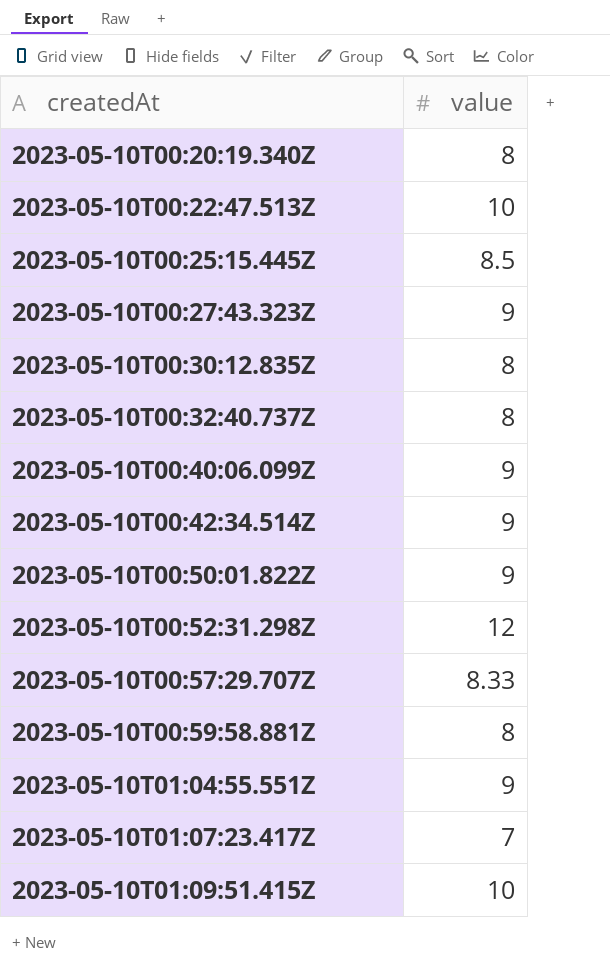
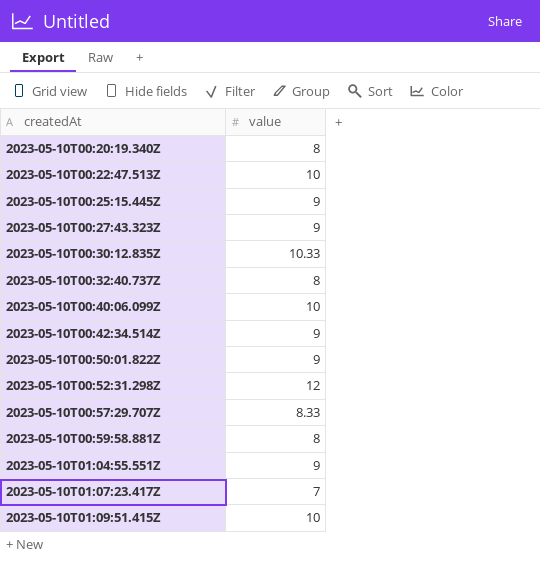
2023-05-10T00:25:15.445Z | value: 8.5 -> 9
2023-05-10T00:30:12.835Z | value: 8 -> 10.33
2023-05-10T00:40:06.099Z | value: 9 -> 10

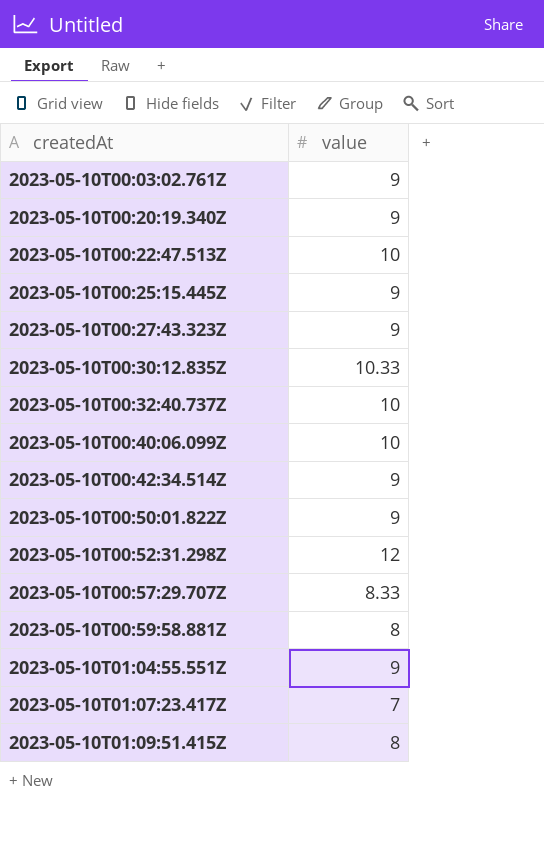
row 2023-05-10T00:03:02.761Z: none -> 9
2023-05-10T00:20:19.340Z | value: 8 -> 9
2023-05-10T00:32:40.737Z | value: 8 -> 10
2023-05-10T01:09:51.415Z | value: 10 -> 8

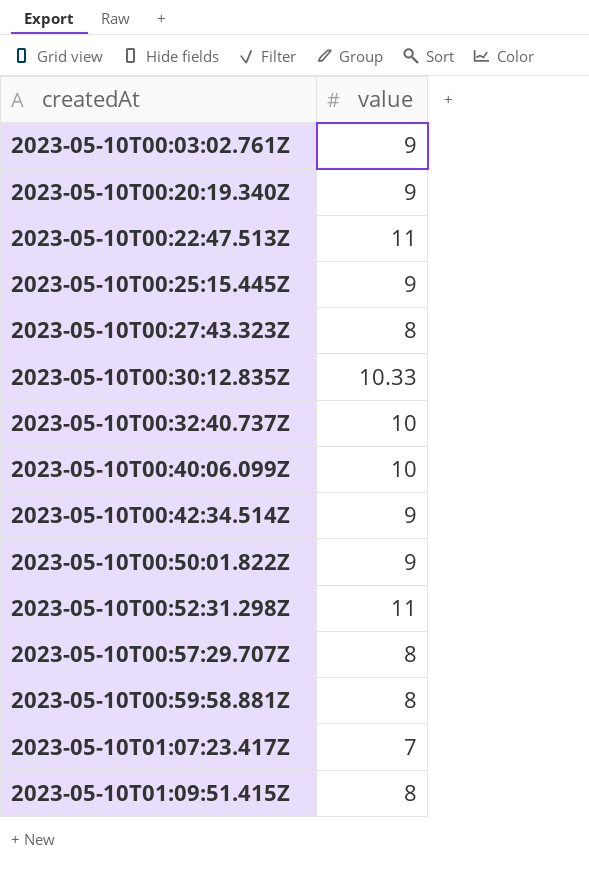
row 2023-05-10T01:04:55.551Z: 9 -> none
2023-05-10T00:22:47.513Z | value: 10 -> 11
2023-05-10T00:27:43.323Z | value: 9 -> 8
2023-05-10T00:52:31.298Z | value: 12 -> 11
2023-05-10T00:57:29.707Z | value: 8.33 -> 8

